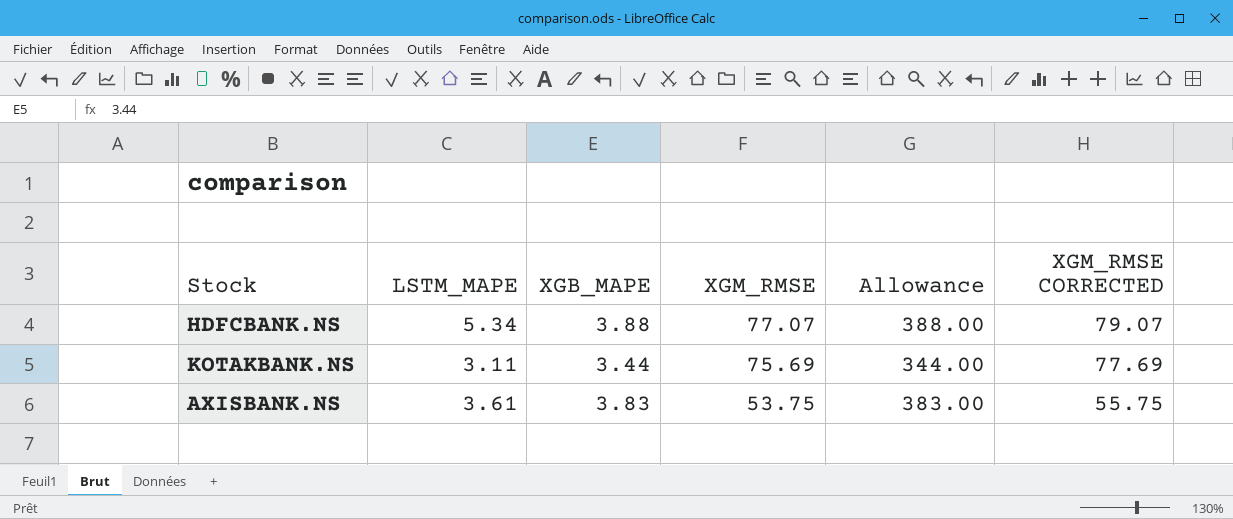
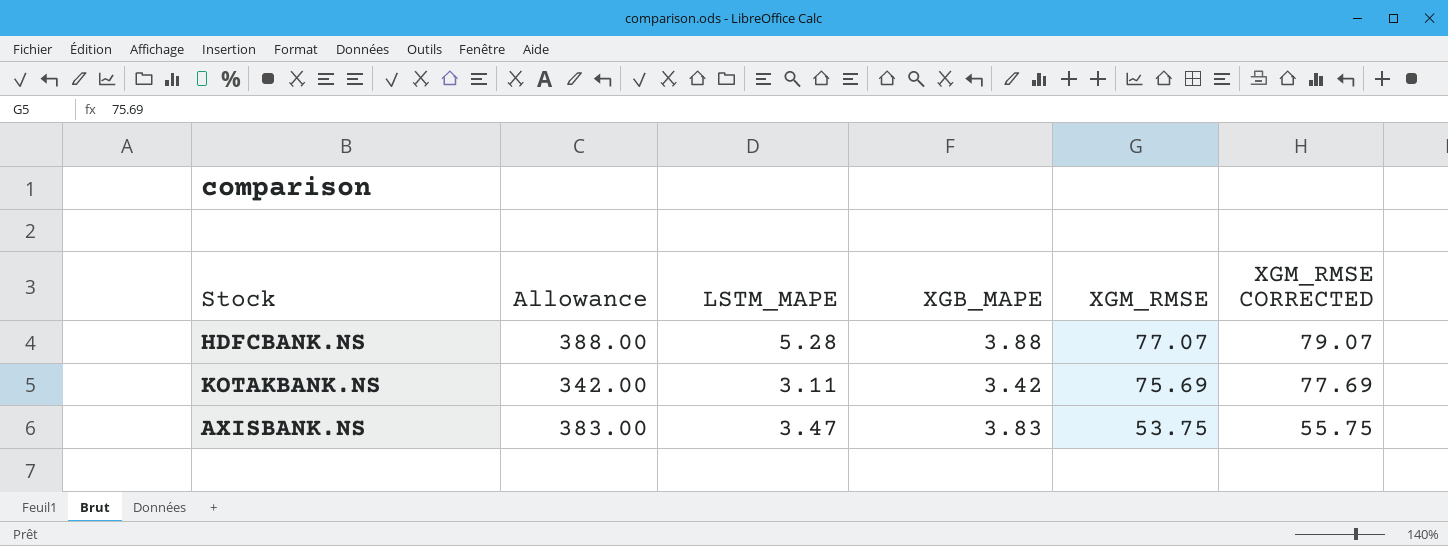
column Allowance | position: 5 -> 2
HDFCBANK.NS | LSTM_MAPE: 5.34 -> 5.28
KOTAKBANK.NS | Allowance: 344.00 -> 342.00
KOTAKBANK.NS | XGB_MAPE: 3.44 -> 3.42
AXISBANK.NS | LSTM_MAPE: 3.61 -> 3.47

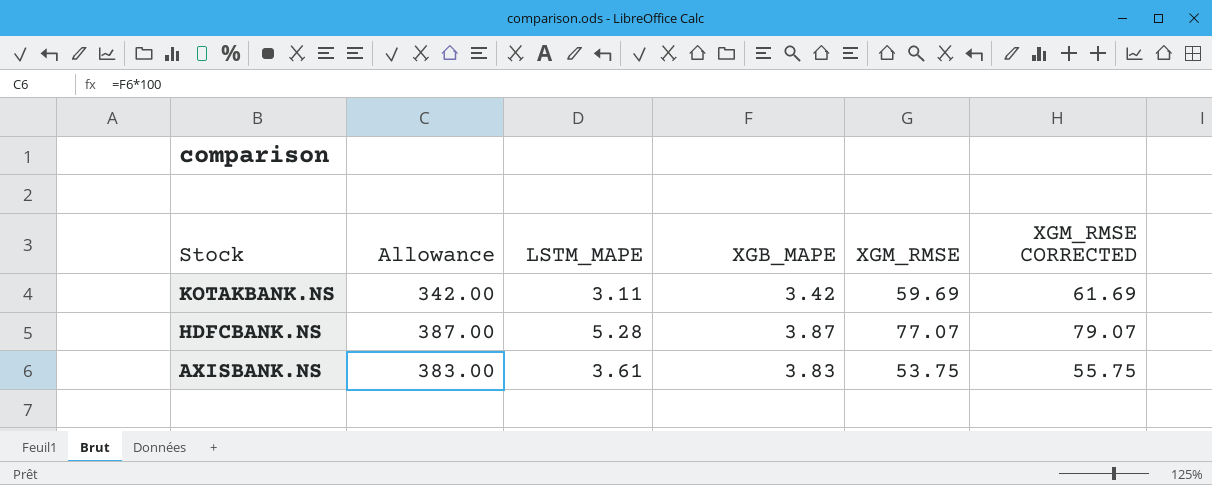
row order: XGM_RMSE descending -> Stock descending
KOTAKBANK.NS | XGM_RMSE: 75.69 -> 59.69
KOTAKBANK.NS | XGM_RMSE CORRECTED: 77.69 -> 61.69
HDFCBANK.NS | Allowance: 388.00 -> 387.00
HDFCBANK.NS | XGB_MAPE: 3.88 -> 3.87
AXISBANK.NS | LSTM_MAPE: 3.47 -> 3.61

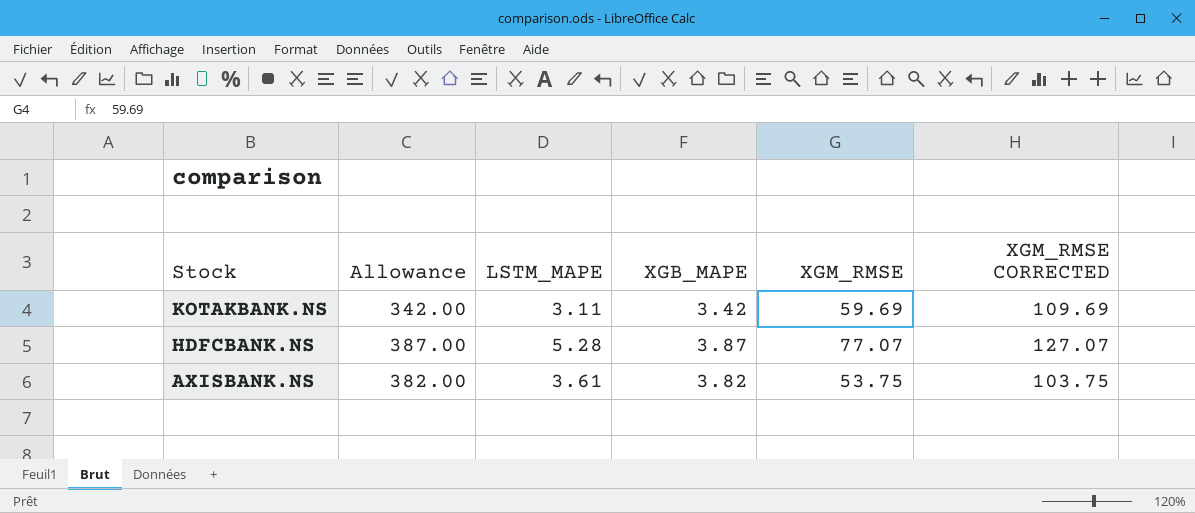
column XGM_RMSE CORRECTED | formula: [XGM_RMSE] + 2 -> [XGM_RMSE] + 50
AXISBANK.NS | Allowance: 383.00 -> 382.00
AXISBANK.NS | XGB_MAPE: 3.83 -> 3.82

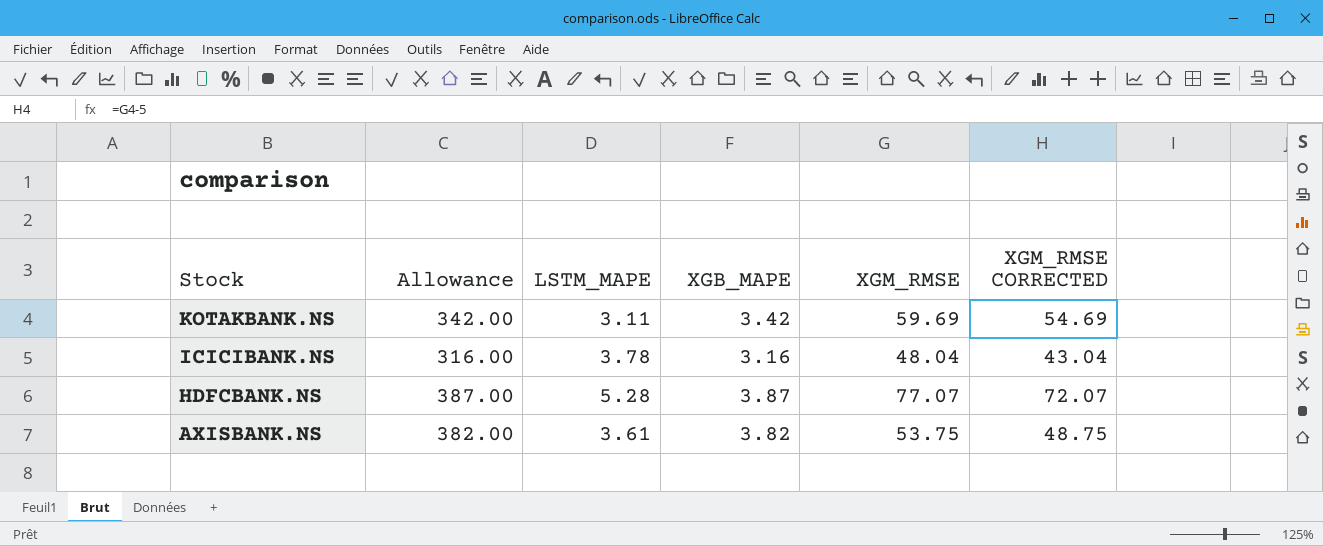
column XGM_RMSE CORRECTED | formula: [XGM_RMSE] + 50 -> [XGM_RMSE] - 5
row ICICIBANK.NS: none -> 316.00 | 3.78 | 3.16 | 48.04 | 43.04

